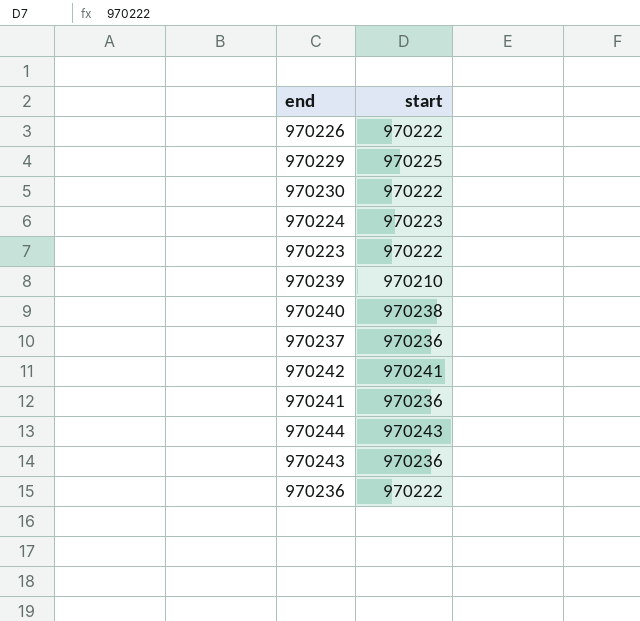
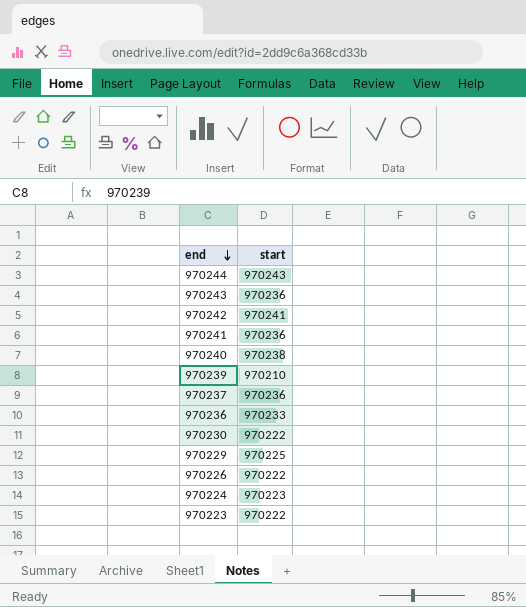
row order: none -> end descending
970236 | start: 970222 -> 970233

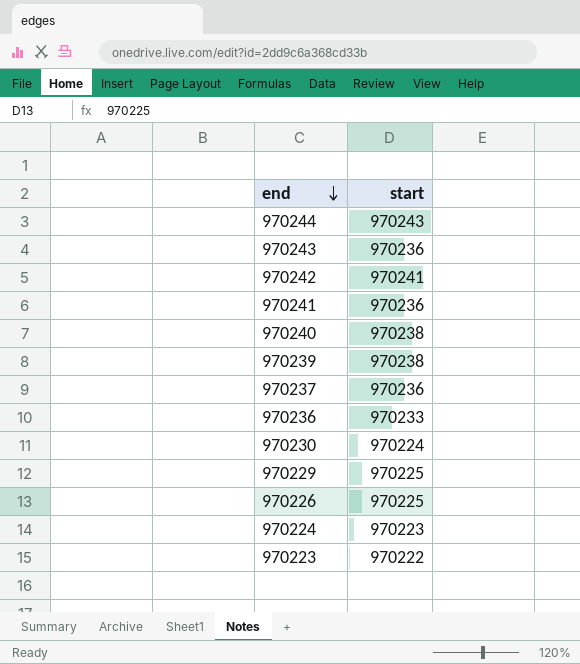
970239 | start: 970210 -> 970238
970230 | start: 970222 -> 970224
970226 | start: 970222 -> 970225

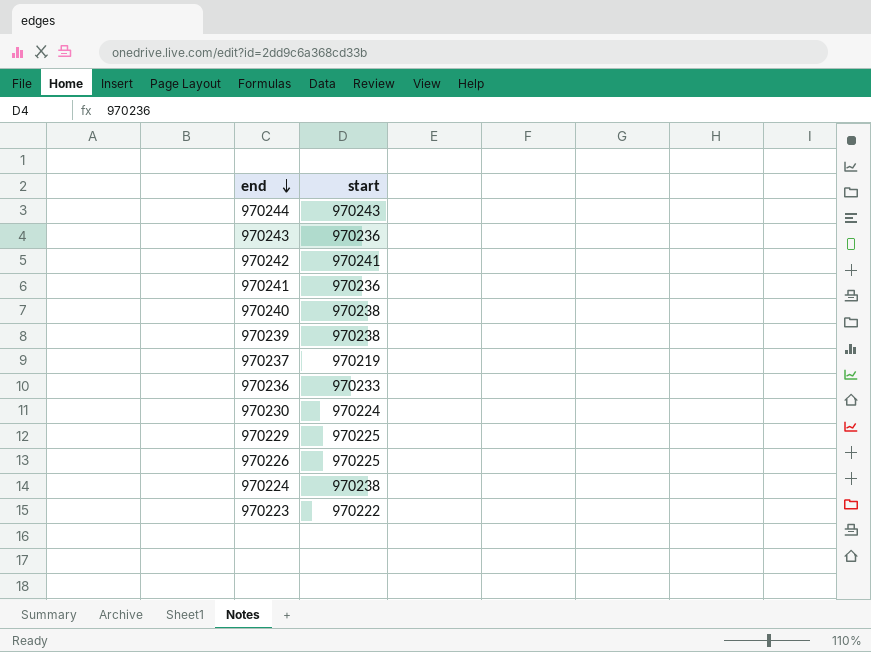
970237 | start: 970236 -> 970219
970224 | start: 970223 -> 970238

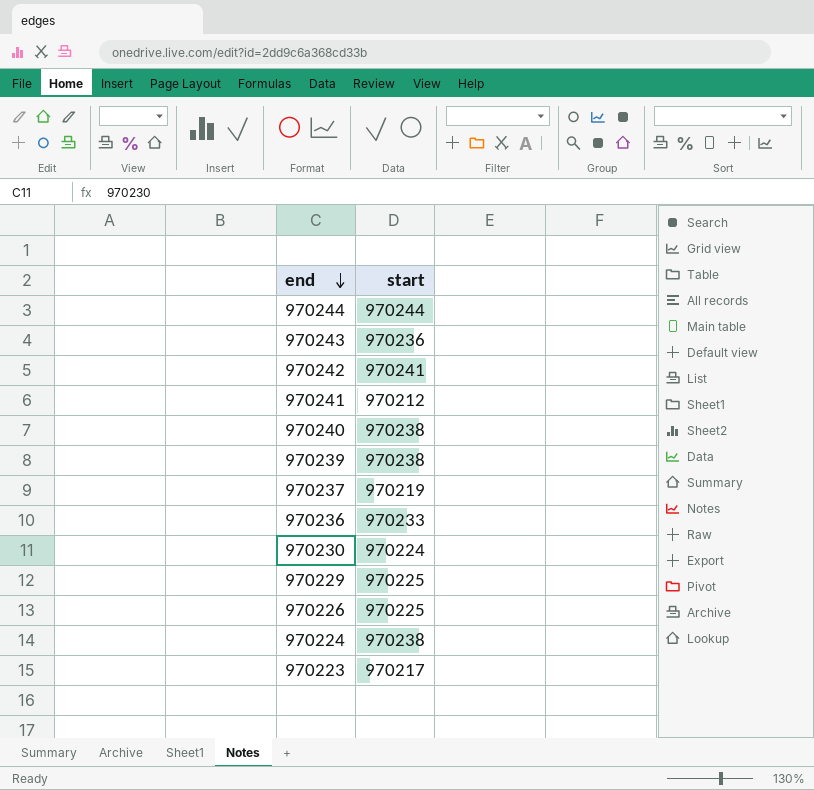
970244 | start: 970243 -> 970244
970241 | start: 970236 -> 970212
970223 | start: 970222 -> 970217

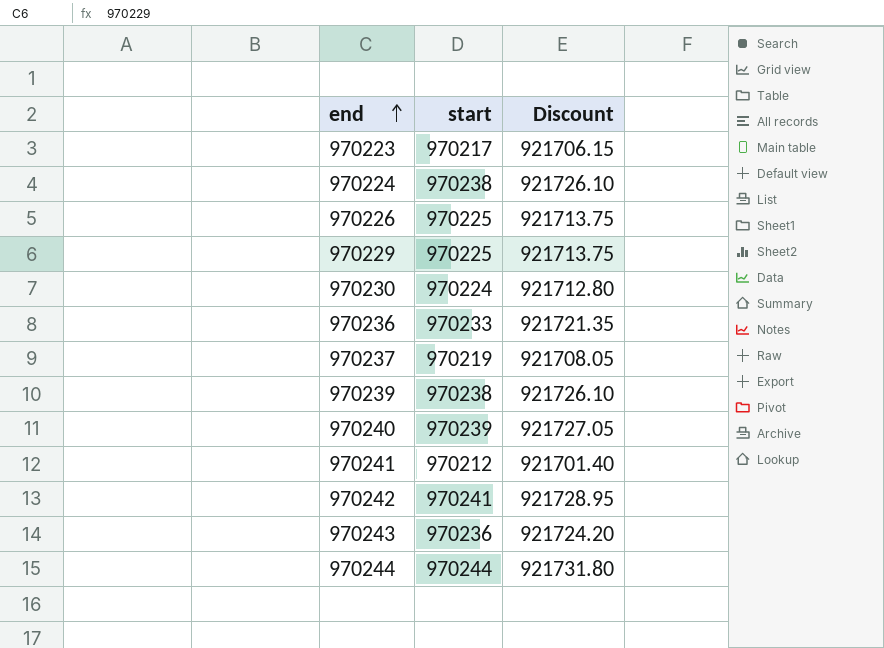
row order: end descending -> end ascending
column Discount | formula: none -> [start] * 0.95
970240 | start: 970238 -> 970239

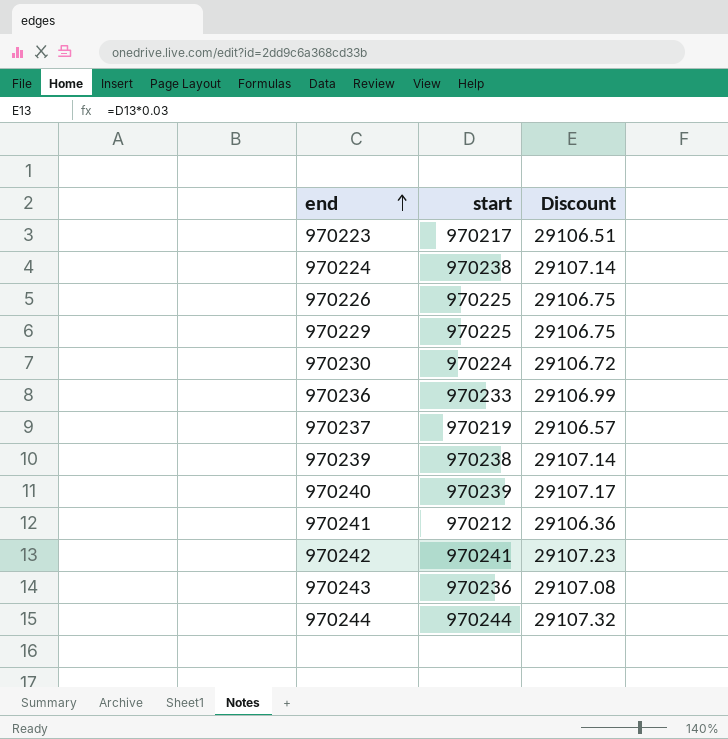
column Discount | formula: [start] * 0.95 -> [start] * 0.03

